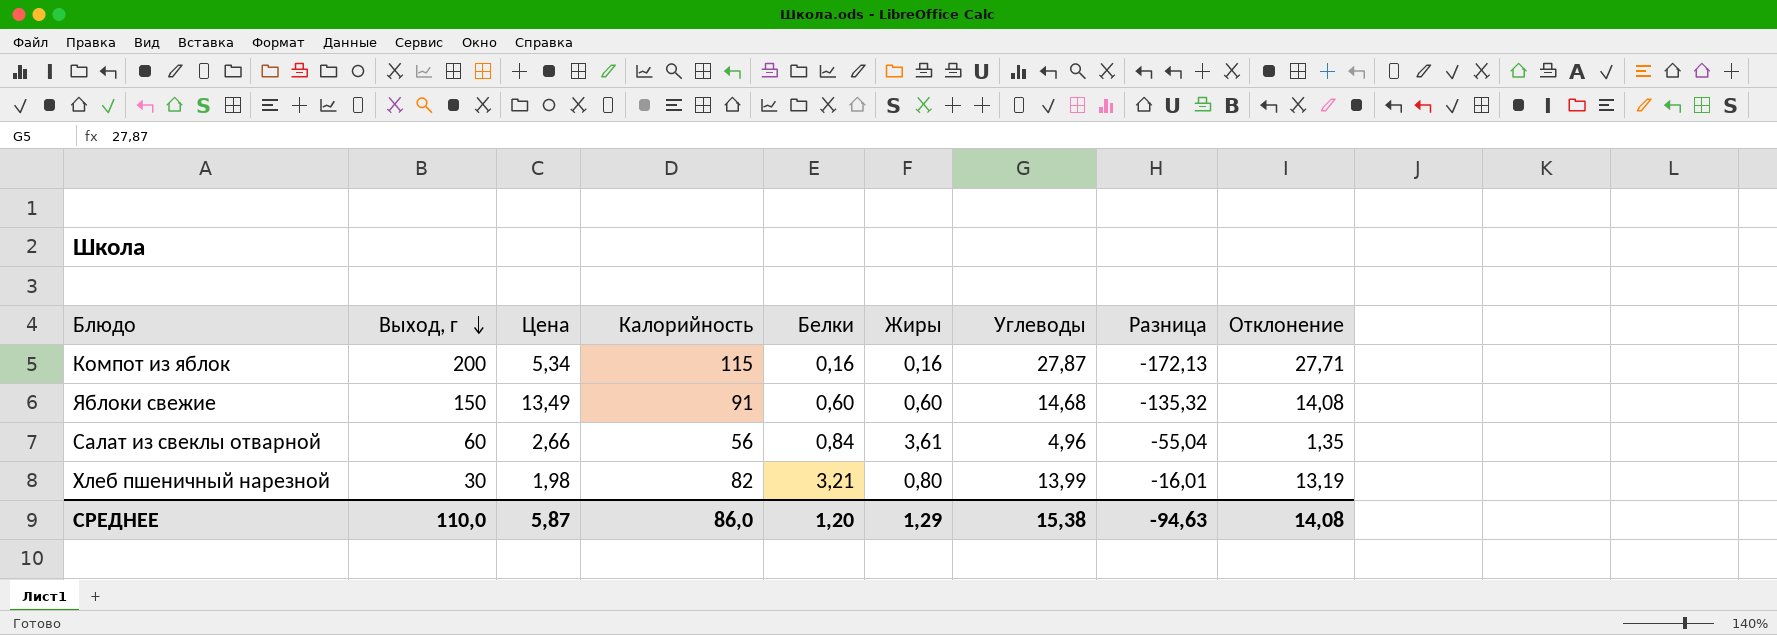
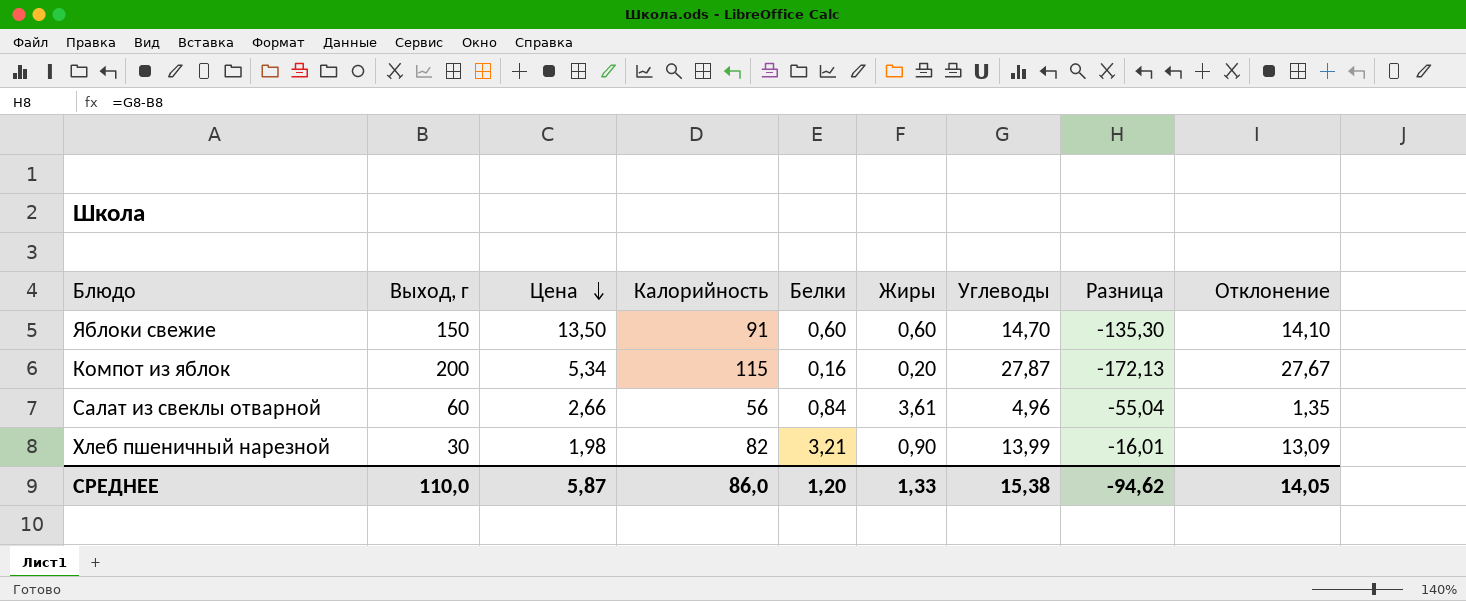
row order: Выход, г descending -> Цена descending
Яблоки свежие | Цена: 13,49 -> 13,50
Яблоки свежие | Углеводы: 14,68 -> 14,70
Яблоки свежие | Разница: -135,32 -> -135,30
Яблоки свежие | Отклонение: 14,08 -> 14,10
Компот из яблок | Жиры: 0,16 -> 0,20
Компот из яблок | Отклонение: 27,71 -> 27,67
Хлеб пшеничный нарезной | Жиры: 0,80 -> 0,90
Хлеб пшеничный нарезной | Отклонение: 13,19 -> 13,09
СРЕДНЕЕ | Жиры: 1,29 -> 1,33
СРЕДНЕЕ | Разница: -94,63 -> -94,62
СРЕДНЕЕ | Отклонение: 14,08 -> 14,05

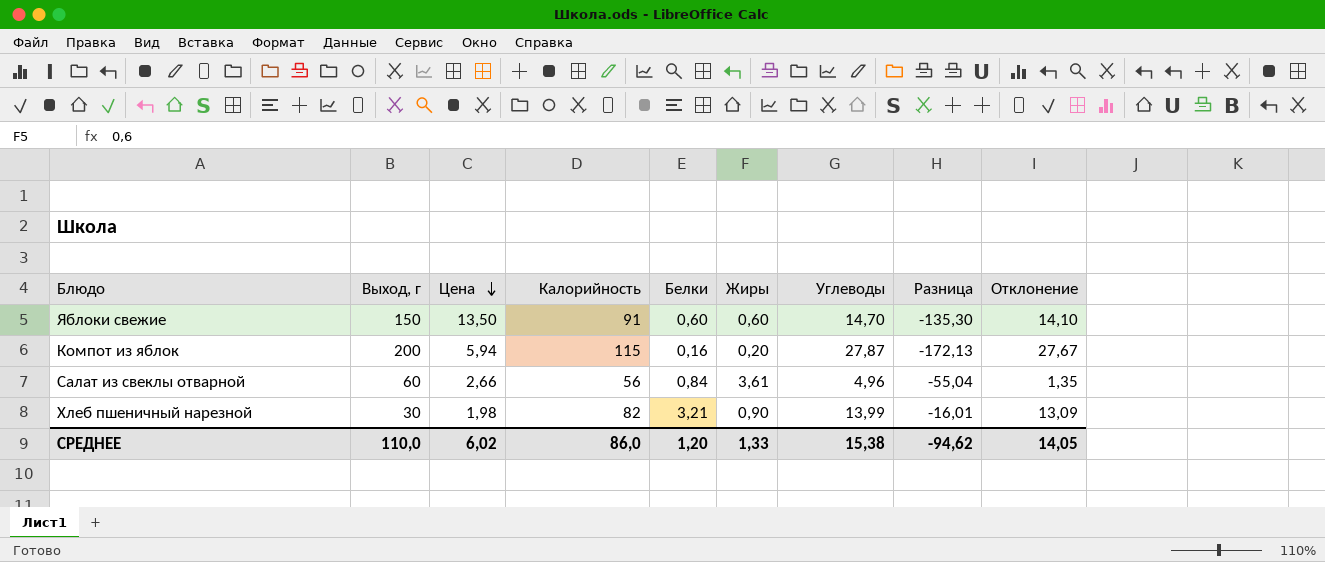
Компот из яблок | Цена: 5,34 -> 5,94
СРЕДНЕЕ | Цена: 5,87 -> 6,02

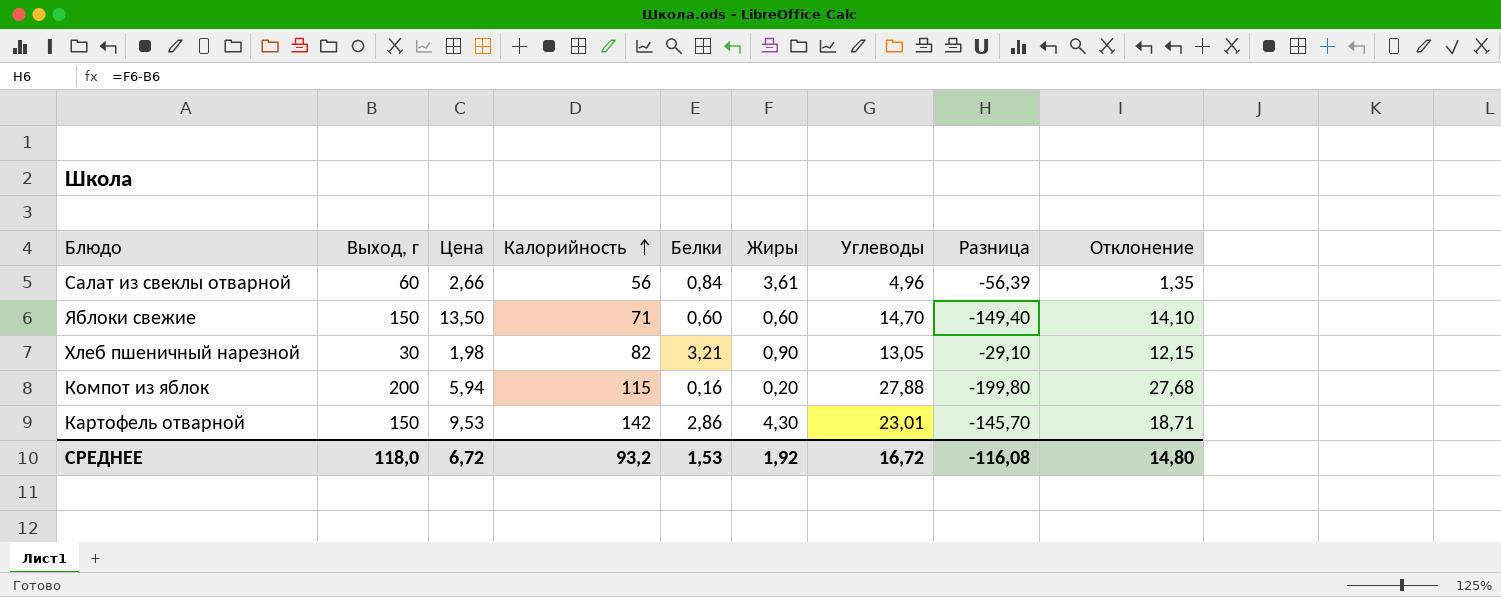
row order: Цена descending -> Калорийность ascending
column Разница | formula: [Углеводы] - [Выход, г] -> [Жиры] - [Выход, г]
Яблоки свежие | Калорийность: 91 -> 71
Хлеб пшеничный нарезной | Углеводы: 13,99 -> 13,05
Хлеб пшеничный нарезной | Отклонение: 13,09 -> 12,15
Компот из яблок | Углеводы: 27,87 -> 27,88
Компот из яблок | Отклонение: 27,67 -> 27,68
row Картофель отварной: none -> 150 | 9,53 | 142 | 2,86 | 4,30 | 23,01 | -145,70 | 18,71
СРЕДНЕЕ | Выход, г: 110,0 -> 118,0
СРЕДНЕЕ | Цена: 6,02 -> 6,72
СРЕДНЕЕ | Калорийность: 86,0 -> 93,2
СРЕДНЕЕ | Белки: 1,20 -> 1,53
СРЕДНЕЕ | Жиры: 1,33 -> 1,92
СРЕДНЕЕ | Углеводы: 15,38 -> 16,72
СРЕДНЕЕ | Разница: -94,62 -> -116,08
СРЕДНЕЕ | Отклонение: 14,05 -> 14,80

